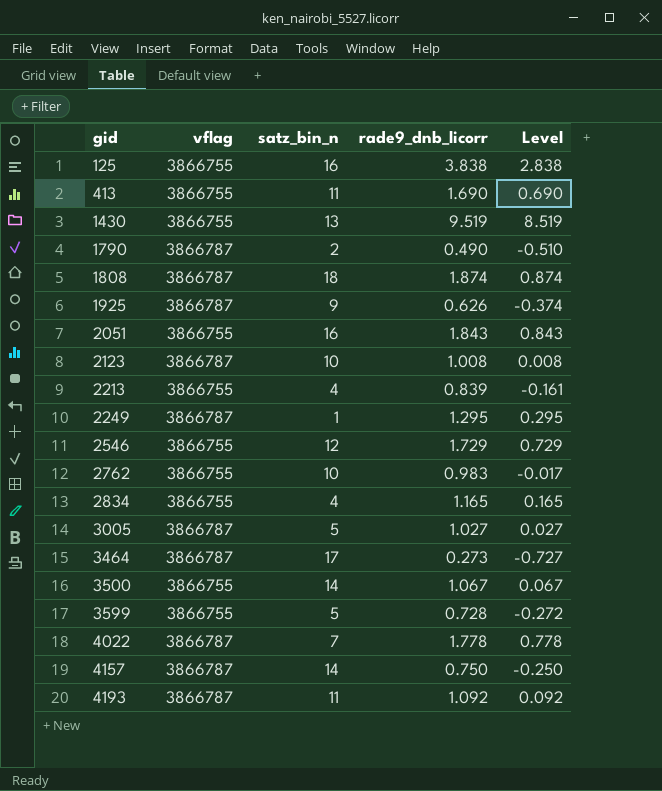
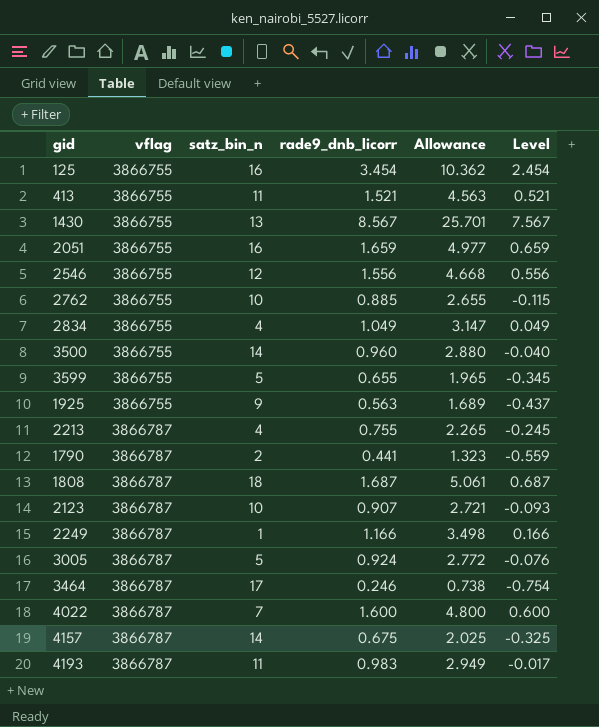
row order: gid ascending -> vflag ascending
column Allowance | formula: none -> [rade9_dnb_licorr] * 3
125 | rade9_dnb_licorr: 3.838 -> 3.454
125 | Level: 2.838 -> 2.454
413 | rade9_dnb_licorr: 1.690 -> 1.521
413 | Level: 0.690 -> 0.521
1430 | rade9_dnb_licorr: 9.519 -> 8.567
1430 | Level: 8.519 -> 7.567
2051 | rade9_dnb_licorr: 1.843 -> 1.659
2051 | Level: 0.843 -> 0.659
2546 | rade9_dnb_licorr: 1.729 -> 1.556
2546 | Level: 0.729 -> 0.556
2762 | rade9_dnb_licorr: 0.983 -> 0.885
2762 | Level: -0.017 -> -0.115
2834 | rade9_dnb_licorr: 1.165 -> 1.049
2834 | Level: 0.165 -> 0.049
3500 | rade9_dnb_licorr: 1.067 -> 0.960
3500 | Level: 0.067 -> -0.040
3599 | rade9_dnb_licorr: 0.728 -> 0.655
3599 | Level: -0.272 -> -0.345
1925 | vflag: 3866787 -> 3866755
1925 | rade9_dnb_licorr: 0.626 -> 0.563
1925 | Level: -0.374 -> -0.437
2213 | vflag: 3866755 -> 3866787
2213 | rade9_dnb_licorr: 0.839 -> 0.755
2213 | Level: -0.161 -> -0.245
1790 | rade9_dnb_licorr: 0.490 -> 0.441
1790 | Level: -0.510 -> -0.559
1808 | rade9_dnb_licorr: 1.874 -> 1.687
1808 | Level: 0.874 -> 0.687
2123 | rade9_dnb_licorr: 1.008 -> 0.907
2123 | Level: 0.008 -> -0.093
2249 | rade9_dnb_licorr: 1.295 -> 1.166
2249 | Level: 0.295 -> 0.166
3005 | rade9_dnb_licorr: 1.027 -> 0.924
3005 | Level: 0.027 -> -0.076
3464 | rade9_dnb_licorr: 0.273 -> 0.246
3464 | Level: -0.727 -> -0.754
4022 | rade9_dnb_licorr: 1.778 -> 1.600
4022 | Level: 0.778 -> 0.600
4157 | rade9_dnb_licorr: 0.750 -> 0.675
4157 | Level: -0.250 -> -0.325
4193 | rade9_dnb_licorr: 1.092 -> 0.983
4193 | Level: 0.092 -> -0.017

